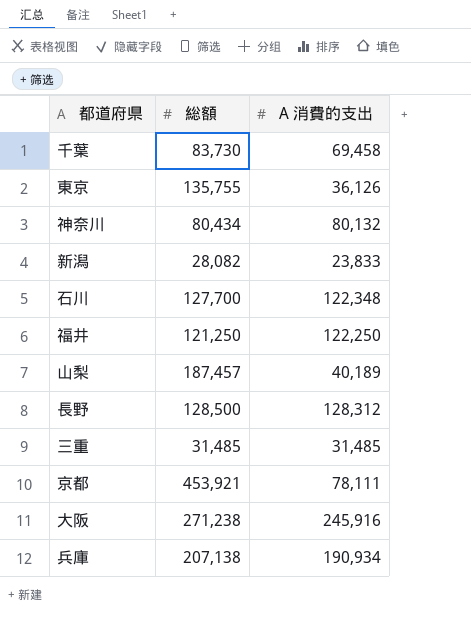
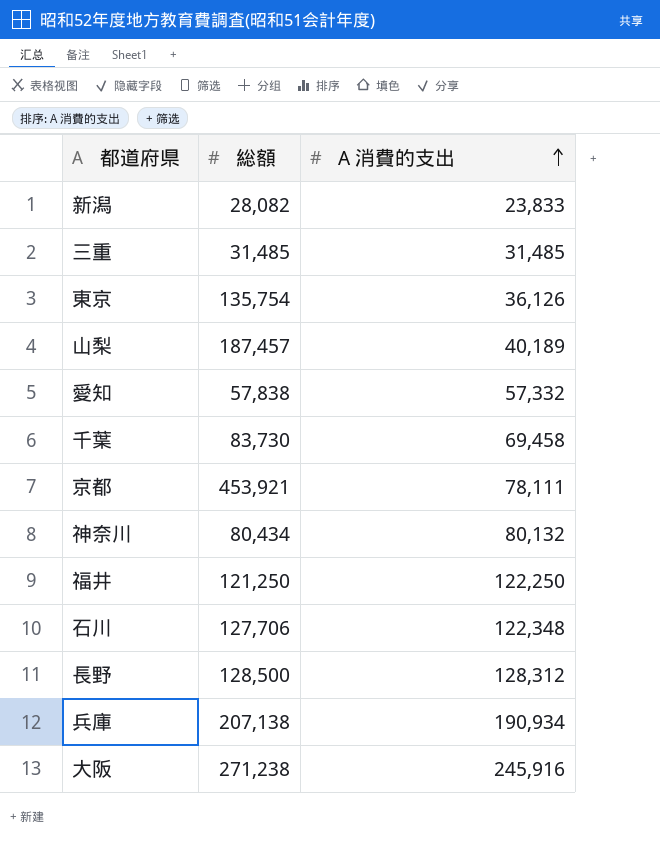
row order: none -> A 消費的支出 ascending
東京 | 総額: 135,755 -> 135,754
row 愛知: none -> 57,838 | 57,332
石川 | 総額: 127,700 -> 127,706

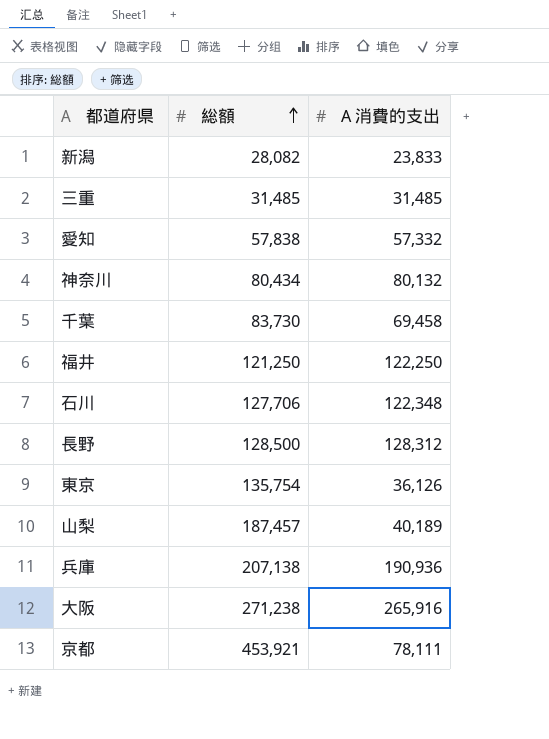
row order: A 消費的支出 ascending -> 総額 ascending
兵庫 | A 消費的支出: 190,934 -> 190,936
大阪 | A 消費的支出: 245,916 -> 265,916

